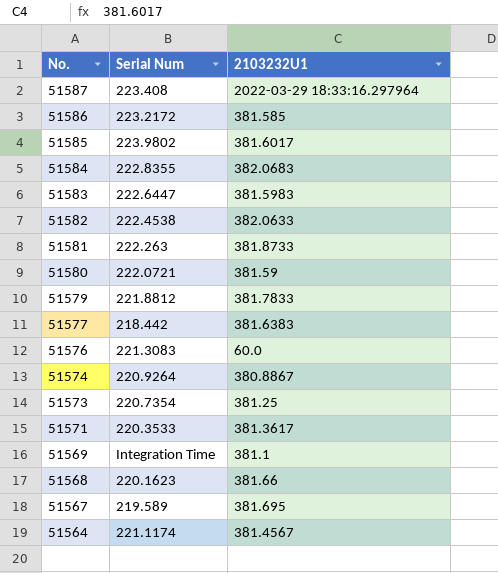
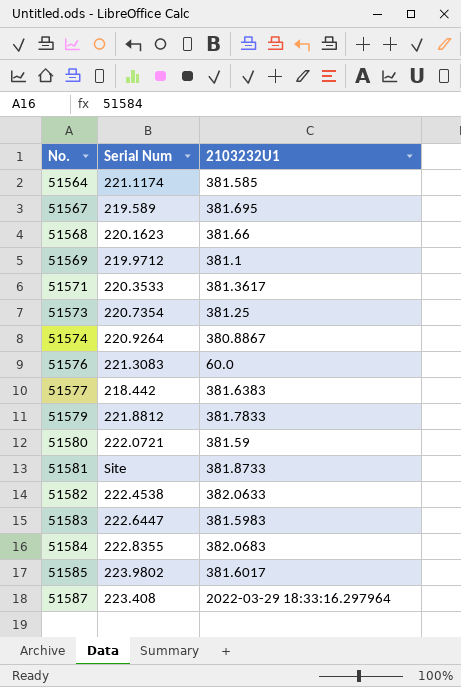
row order: No. descending -> No. ascending
row 51586: 223.2172 | 381.585 -> none
51564 | 2103232U1: 381.4567 -> 381.585
51569 | Serial Num: Integration Time -> 219.9712
51581 | Serial Num: 222.263 -> Site

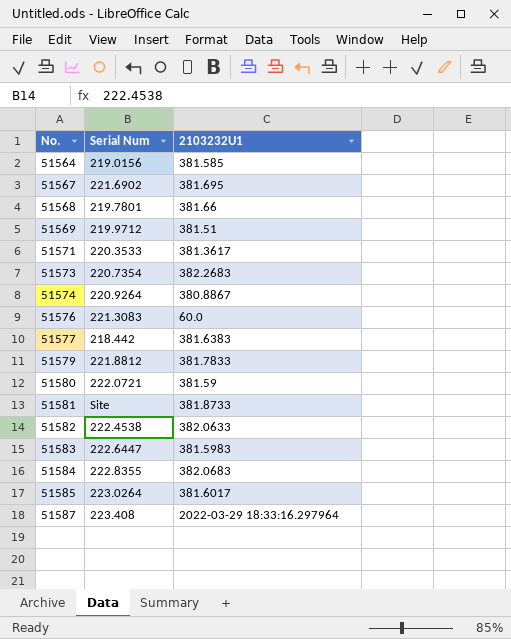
51564 | Serial Num: 221.1174 -> 219.0156
51567 | Serial Num: 219.589 -> 221.6902
51568 | Serial Num: 220.1623 -> 219.7801
51569 | 2103232U1: 381.1 -> 381.51
51573 | 2103232U1: 381.25 -> 382.2683
51585 | Serial Num: 223.9802 -> 223.0264

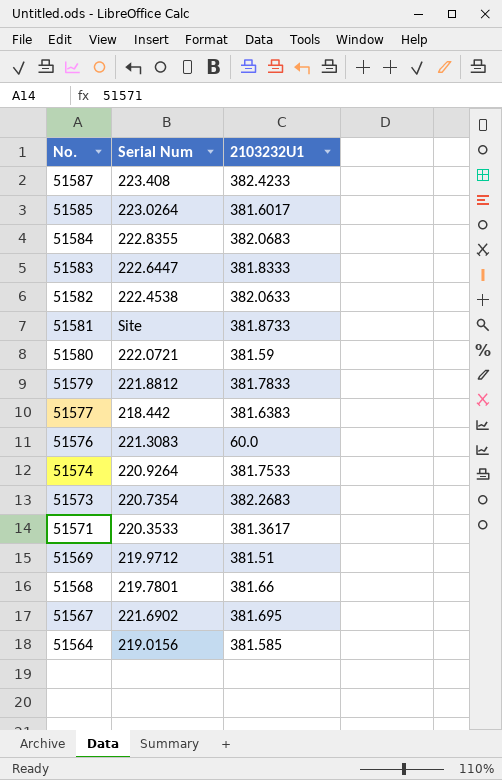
row order: No. ascending -> No. descending
51587 | 2103232U1: 2022-03-29 18:33:16.297964 -> 382.4233
51583 | 2103232U1: 381.5983 -> 381.8333
51574 | 2103232U1: 380.8867 -> 381.7533

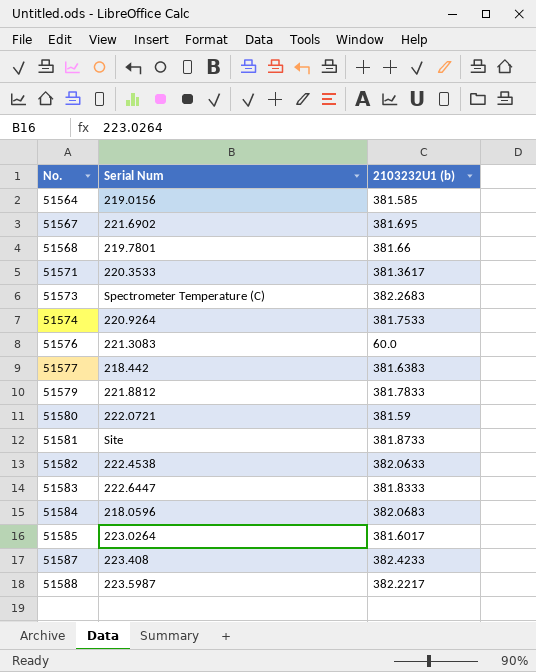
row order: No. descending -> No. ascending
column name: 2103232U1 -> 2103232U1 (b)
row 51569: 219.9712 | 381.51 -> none
51573 | Serial Num: 220.7354 -> Spectrometer Temperature (C)
51584 | Serial Num: 222.8355 -> 218.0596
row 51588: none -> 223.5987 | 382.2217

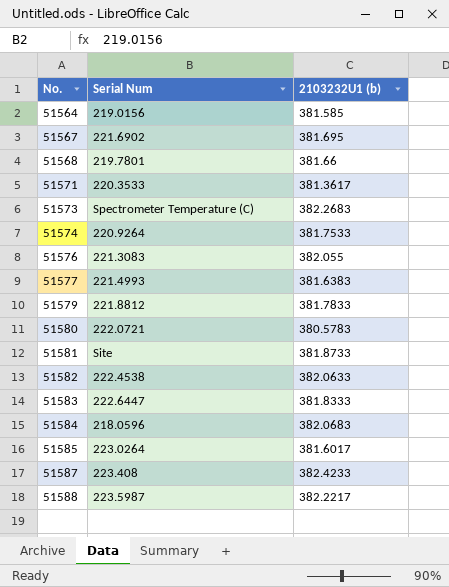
51576 | 2103232U1 (b): 60.0 -> 382.055
51577 | Serial Num: 218.442 -> 221.4993
51580 | 2103232U1 (b): 381.59 -> 380.5783

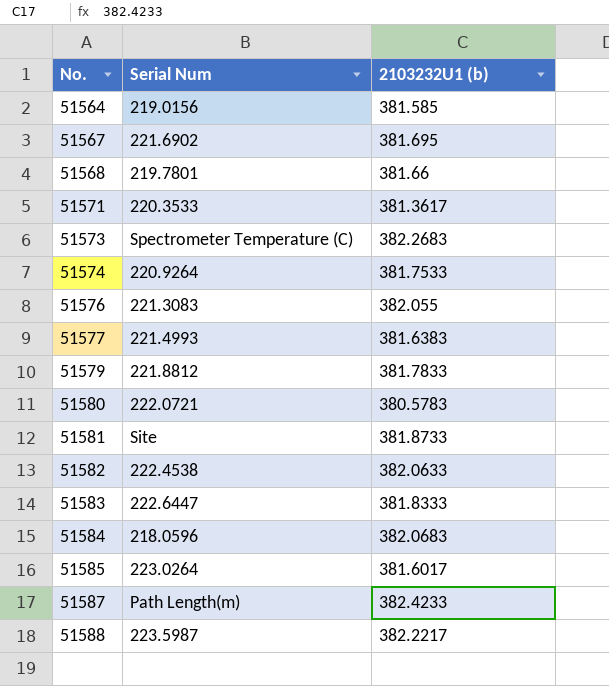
51587 | Serial Num: 223.408 -> Path Length(m)

